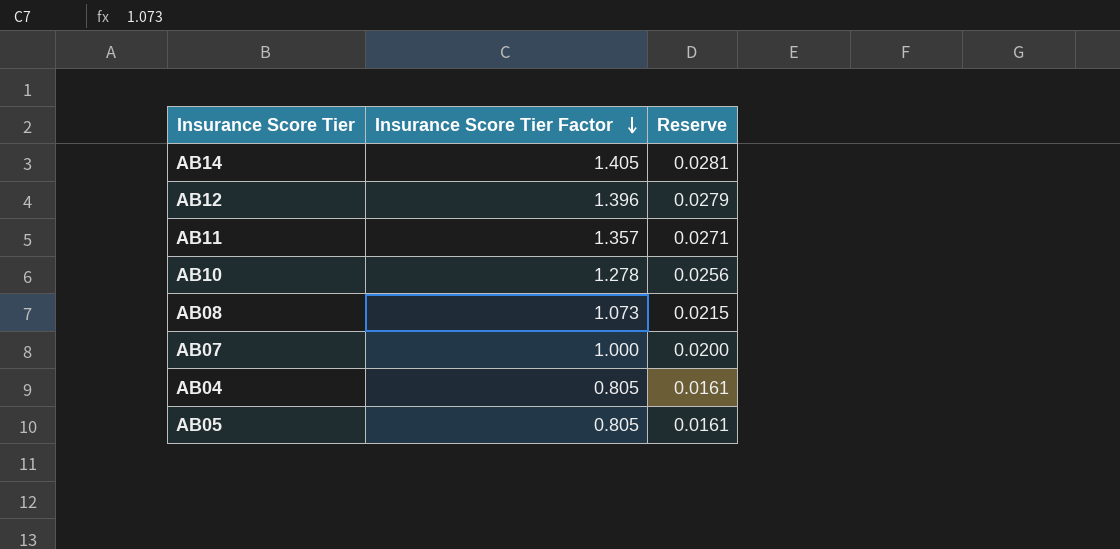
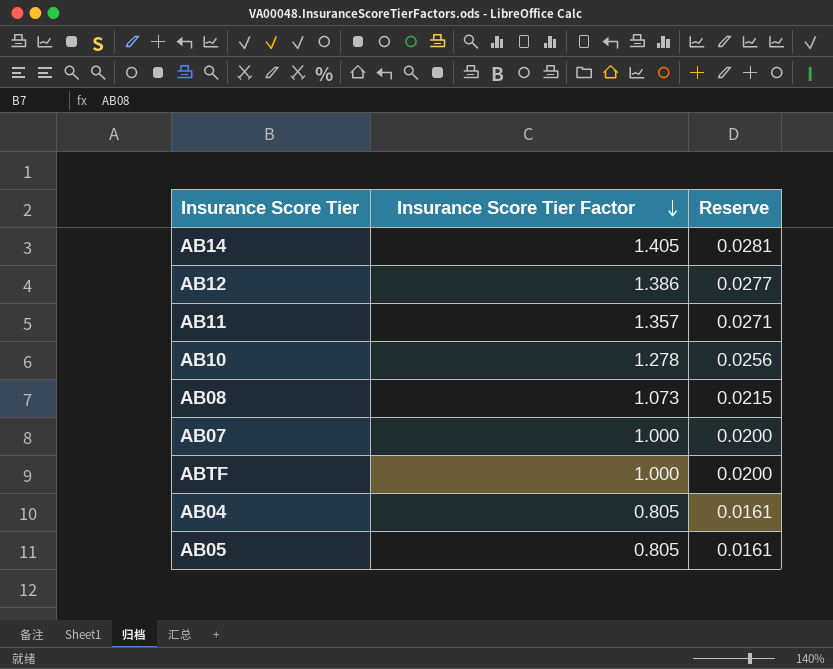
AB12 | Insurance Score Tier Factor: 1.396 -> 1.386
AB12 | Reserve: 0.0279 -> 0.0277
row ABTF: none -> 1.000 | 0.0200

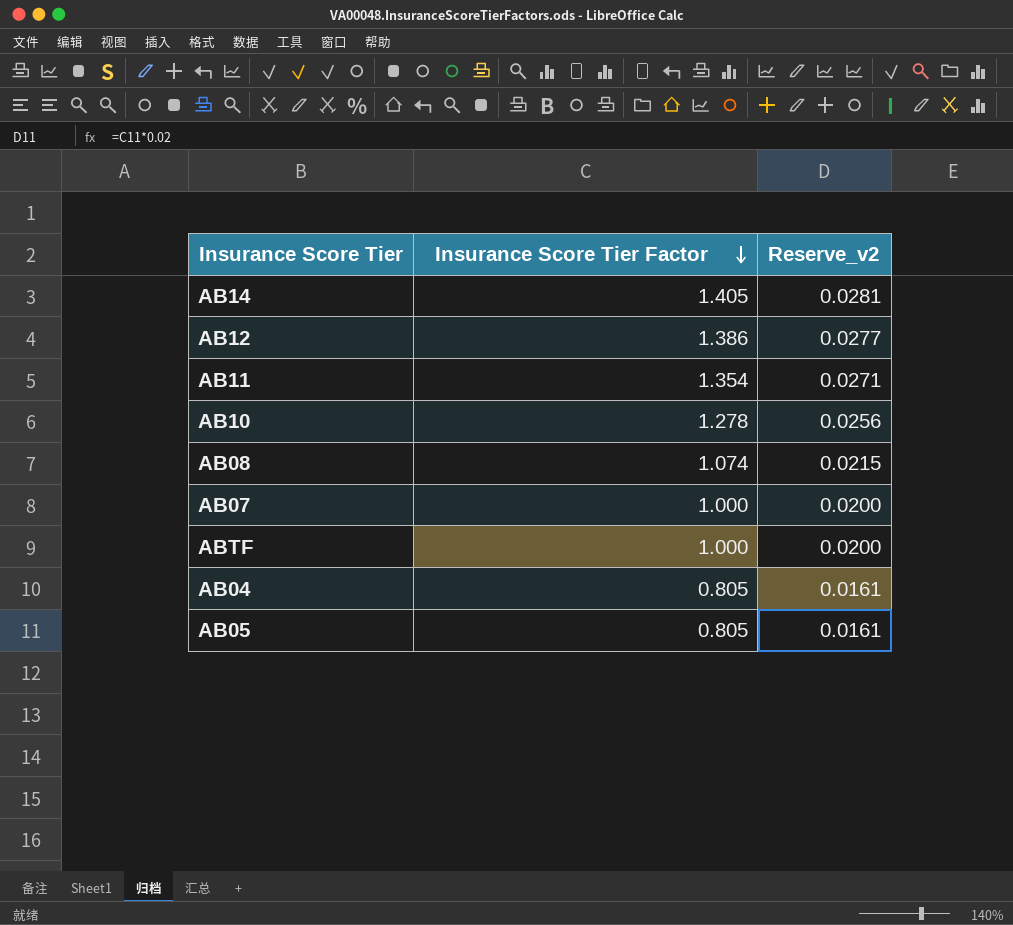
column name: Reserve -> Reserve_v2
AB11 | Insurance Score Tier Factor: 1.357 -> 1.354
AB08 | Insurance Score Tier Factor: 1.073 -> 1.074

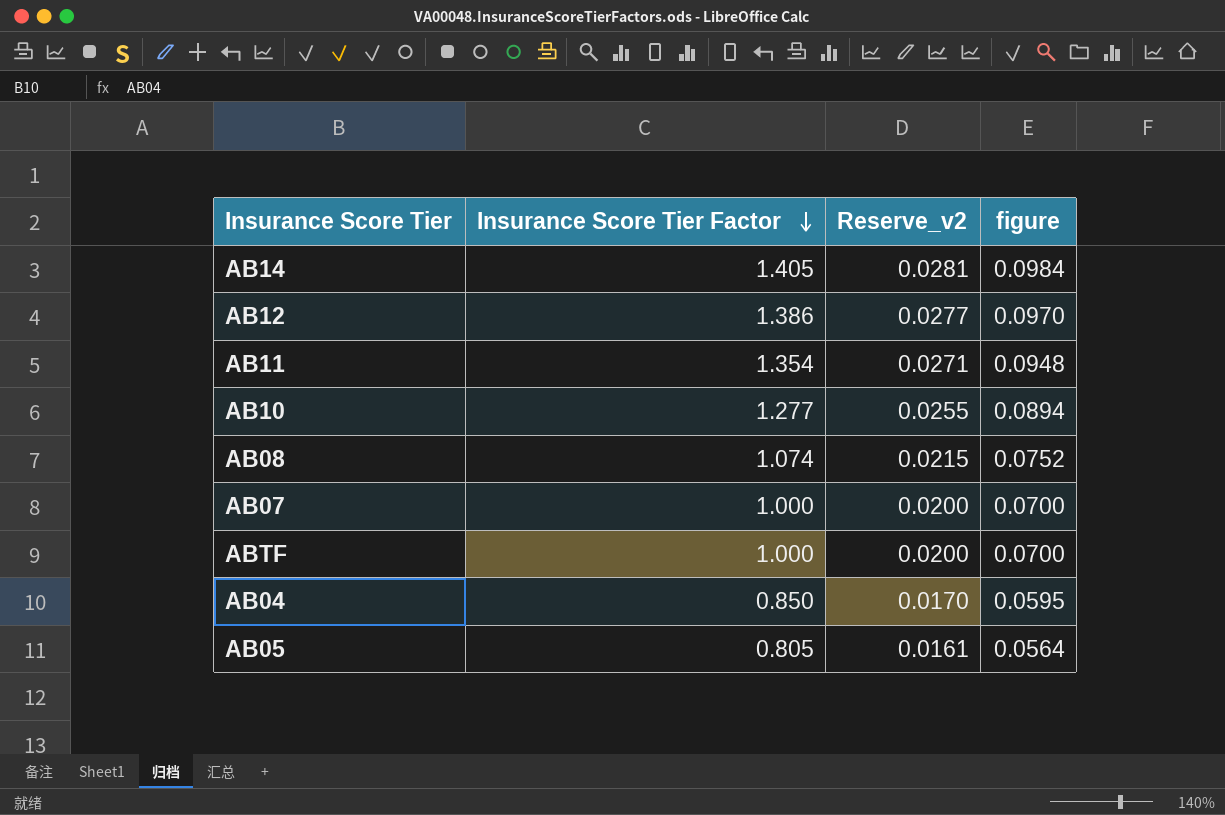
column figure | formula: none -> [Insurance Score Tier Factor] * 0.07
AB10 | Insurance Score Tier Factor: 1.278 -> 1.277
AB10 | Reserve_v2: 0.0256 -> 0.0255
AB04 | Insurance Score Tier Factor: 0.805 -> 0.850
AB04 | Reserve_v2: 0.0161 -> 0.0170

